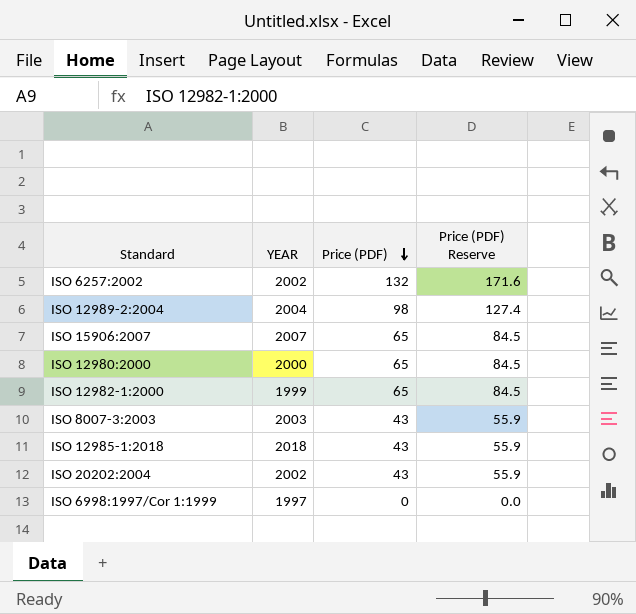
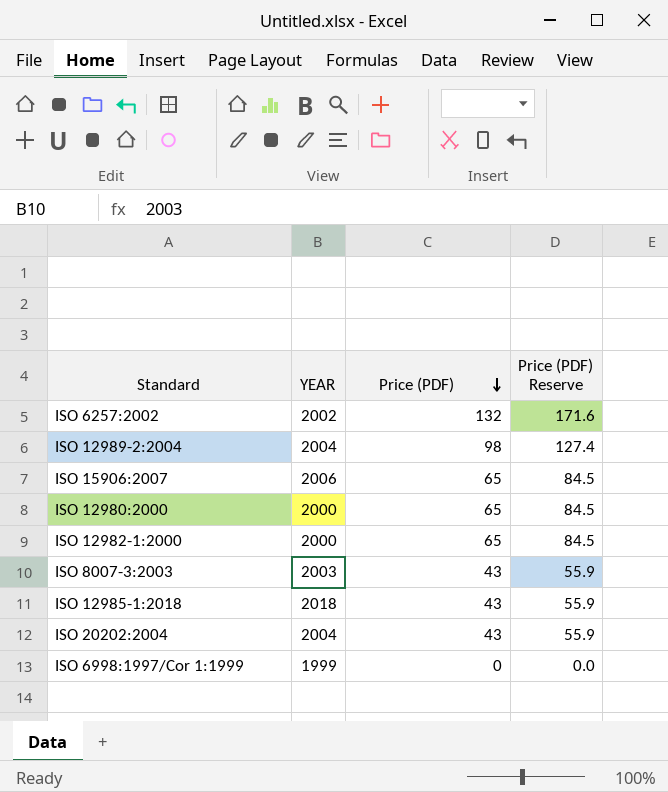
ISO 15906:2007 | YEAR: 2007 -> 2006
ISO 12982-1:2000 | YEAR: 1999 -> 2000
ISO 20202:2004 | YEAR: 2002 -> 2004
ISO 6998:1997/Cor 1:1999 | YEAR: 1997 -> 1999

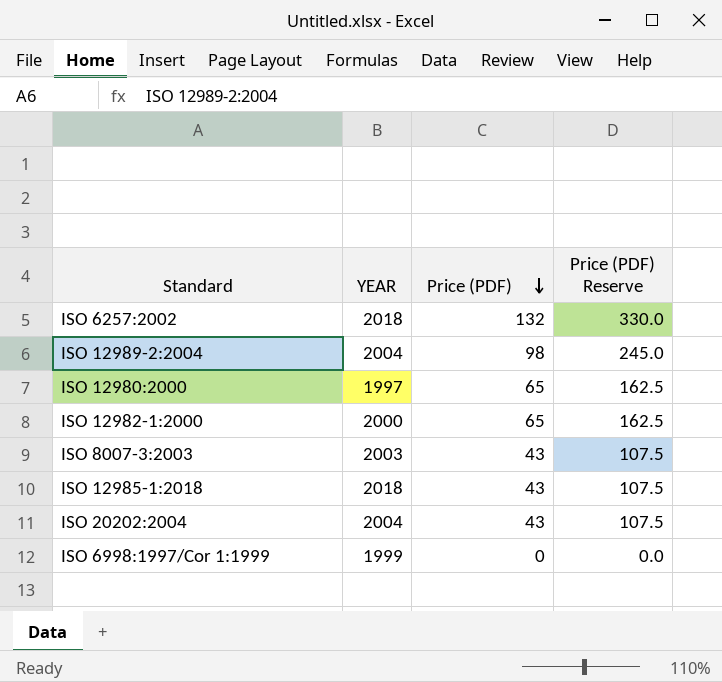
column Price (PDF) Reserve | formula: [Price (PDF)] * 1.3 -> [Price (PDF)] * 2.5
row ISO 15906:2007: 2006 | 65 | 84.5 -> none
ISO 6257:2002 | YEAR: 2002 -> 2018
ISO 12980:2000 | YEAR: 2000 -> 1997

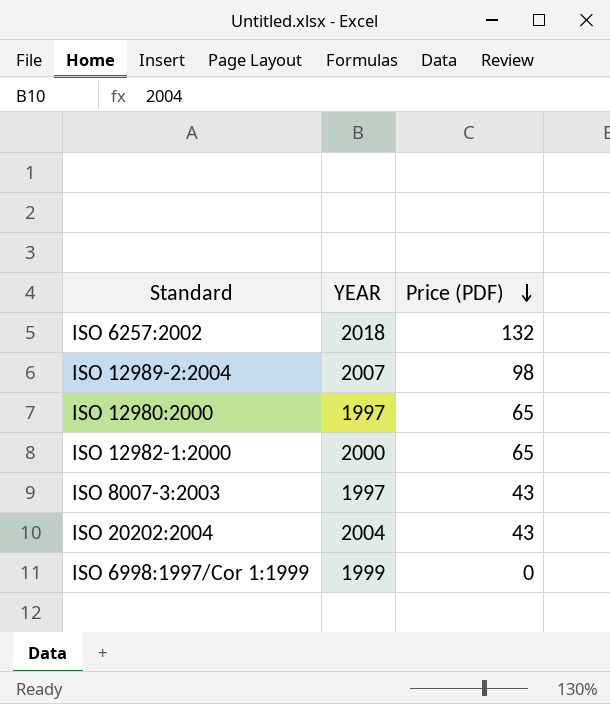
column Price (PDF) Reserve | formula: [Price (PDF)] * 2.5 -> none
row ISO 12985-1:2018: 2018 | 43 | 107.5 -> none
ISO 12989-2:2004 | YEAR: 2004 -> 2007
ISO 8007-3:2003 | YEAR: 2003 -> 1997

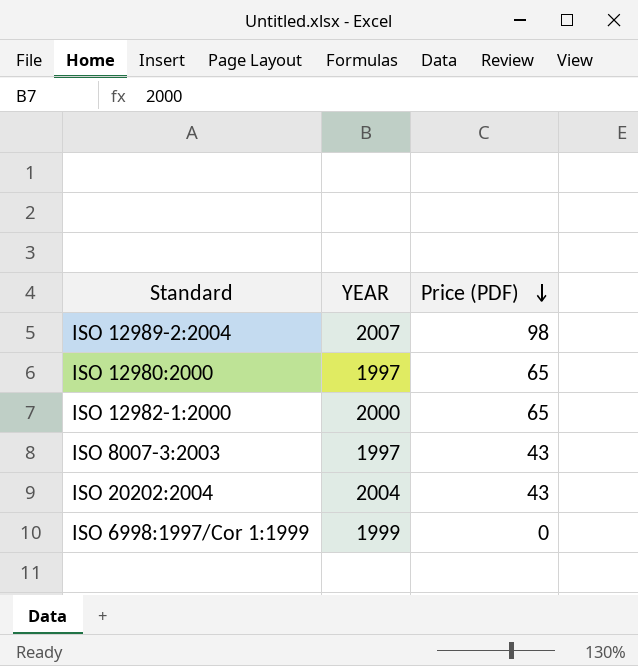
row ISO 6257:2002: 2018 | 132 -> none

